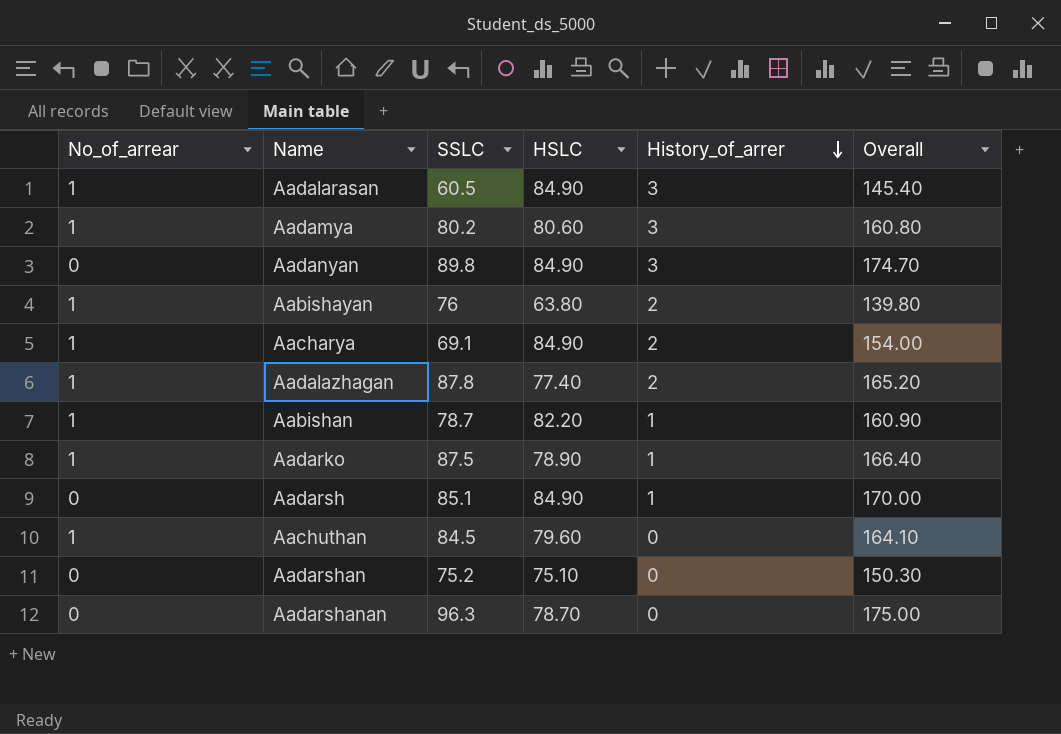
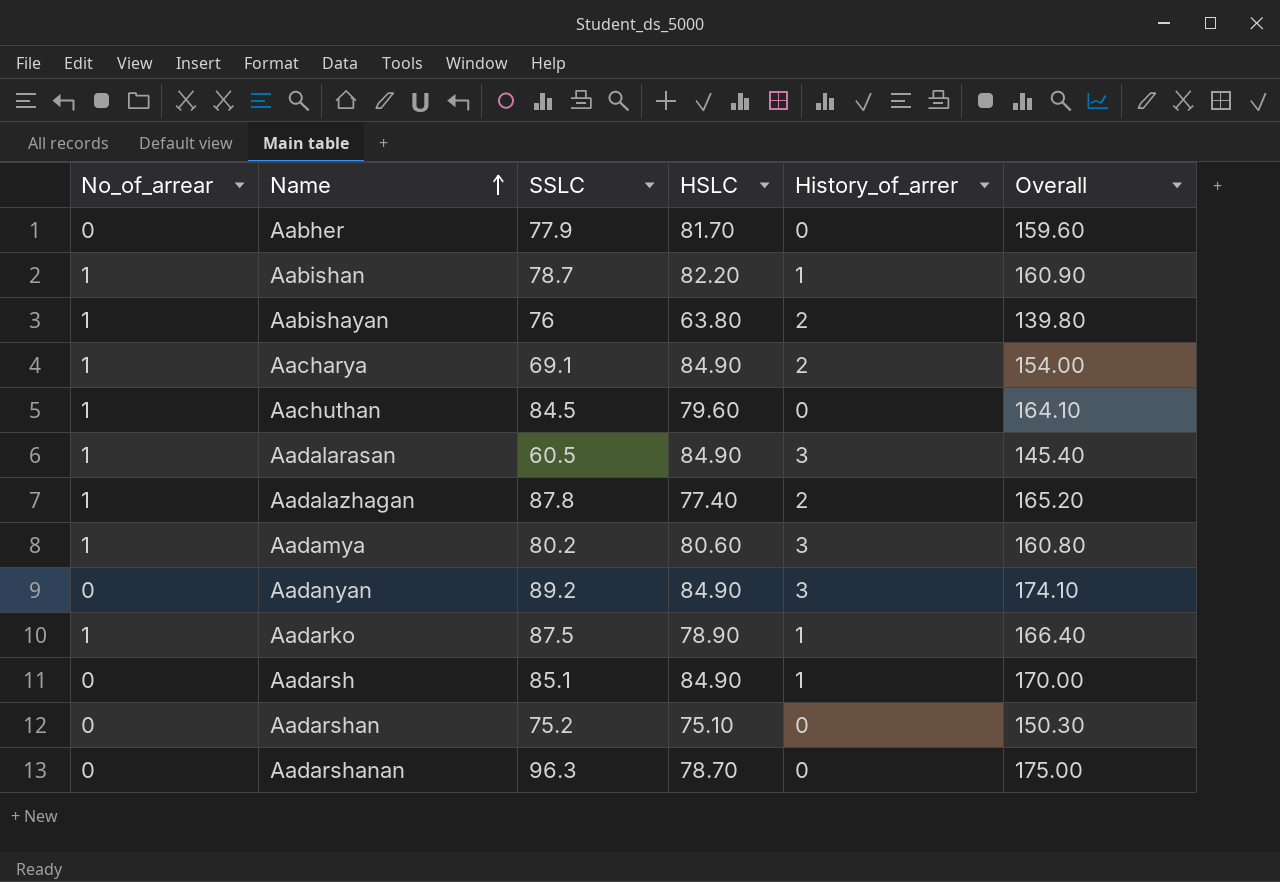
row order: History_of_arrer descending -> Name ascending
row Aabher: none -> 0 | 77.9 | 81.70 | 0 | 159.60
Aadanyan | SSLC: 89.8 -> 89.2
Aadanyan | Overall: 174.70 -> 174.10

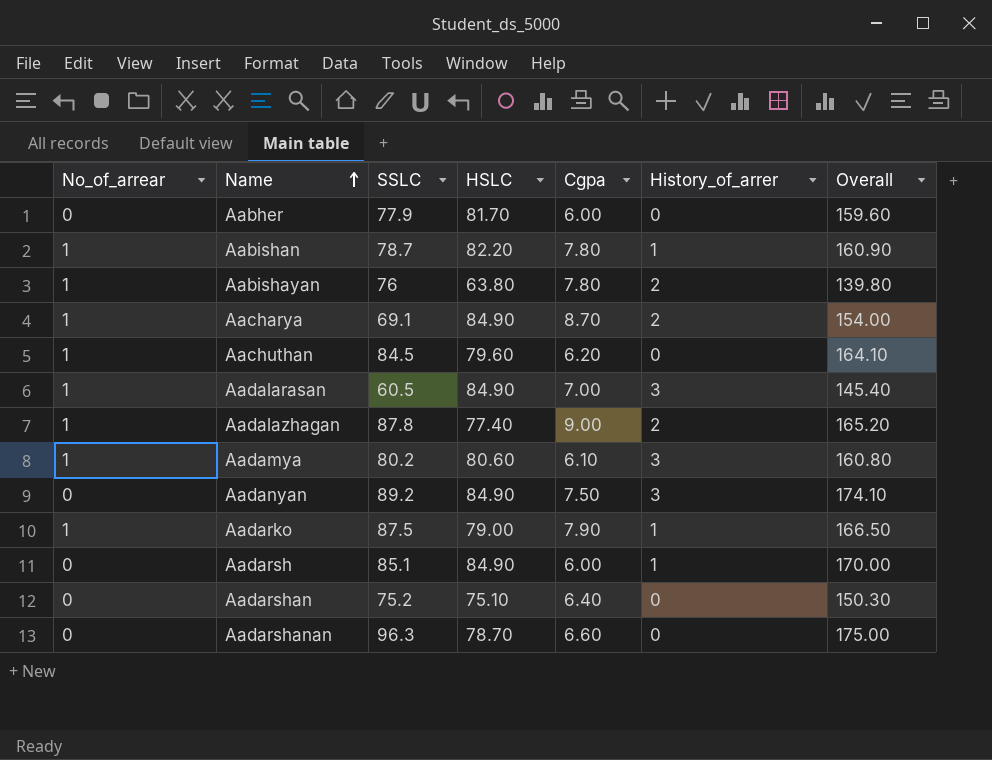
column Cgpa | position: none -> 5
Aadarko | HSLC: 78.90 -> 79.00
Aadarko | Overall: 166.40 -> 166.50

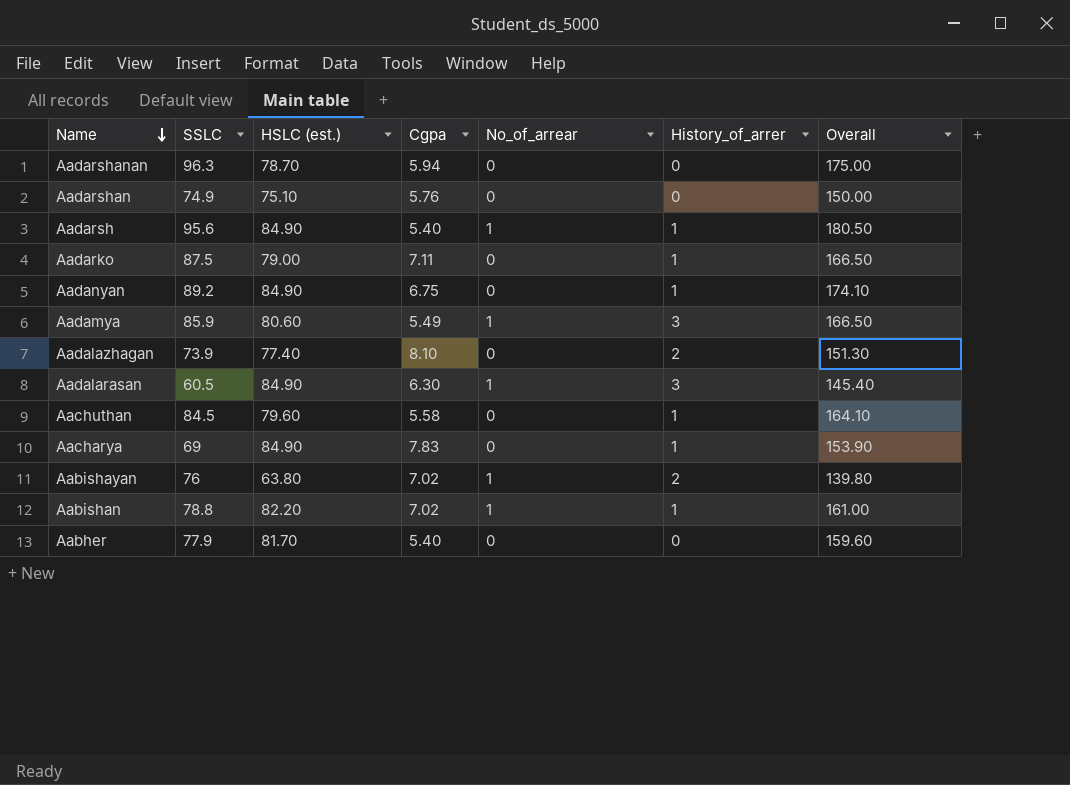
row order: Name ascending -> Name descending
column name: HSLC -> HSLC (est.)
column No_of_arrear | position: 1 -> 5
Aadarshanan | Cgpa: 6.60 -> 5.94
Aadarshan | SSLC: 75.2 -> 74.9
Aadarshan | Cgpa: 6.40 -> 5.76
Aadarshan | Overall: 150.30 -> 150.00
Aadarsh | SSLC: 85.1 -> 95.6
Aadarsh | Cgpa: 6.00 -> 5.40
Aadarsh | No_of_arrear: 0 -> 1
Aadarsh | Overall: 170.00 -> 180.50
Aadarko | Cgpa: 7.90 -> 7.11
Aadarko | No_of_arrear: 1 -> 0
Aadanyan | Cgpa: 7.50 -> 6.75
Aadanyan | History_of_arrer: 3 -> 1
Aadamya | SSLC: 80.2 -> 85.9
Aadamya | Cgpa: 6.10 -> 5.49
Aadamya | Overall: 160.80 -> 166.50
Aadalazhagan | SSLC: 87.8 -> 73.9
Aadalazhagan | Cgpa: 9.00 -> 8.10
Aadalazhagan | No_of_arrear: 1 -> 0
Aadalazhagan | Overall: 165.20 -> 151.30
Aadalarasan | Cgpa: 7.00 -> 6.30
Aachuthan | Cgpa: 6.20 -> 5.58
Aachuthan | No_of_arrear: 1 -> 0
Aachuthan | History_of_arrer: 0 -> 1
Aacharya | SSLC: 69.1 -> 69
Aacharya | Cgpa: 8.70 -> 7.83
Aacharya | No_of_arrear: 1 -> 0
Aacharya | History_of_arrer: 2 -> 1
Aacharya | Overall: 154.00 -> 153.90
Aabishayan | Cgpa: 7.80 -> 7.02
Aabishan | SSLC: 78.7 -> 78.8
Aabishan | Cgpa: 7.80 -> 7.02
Aabishan | Overall: 160.90 -> 161.00
Aabher | Cgpa: 6.00 -> 5.40

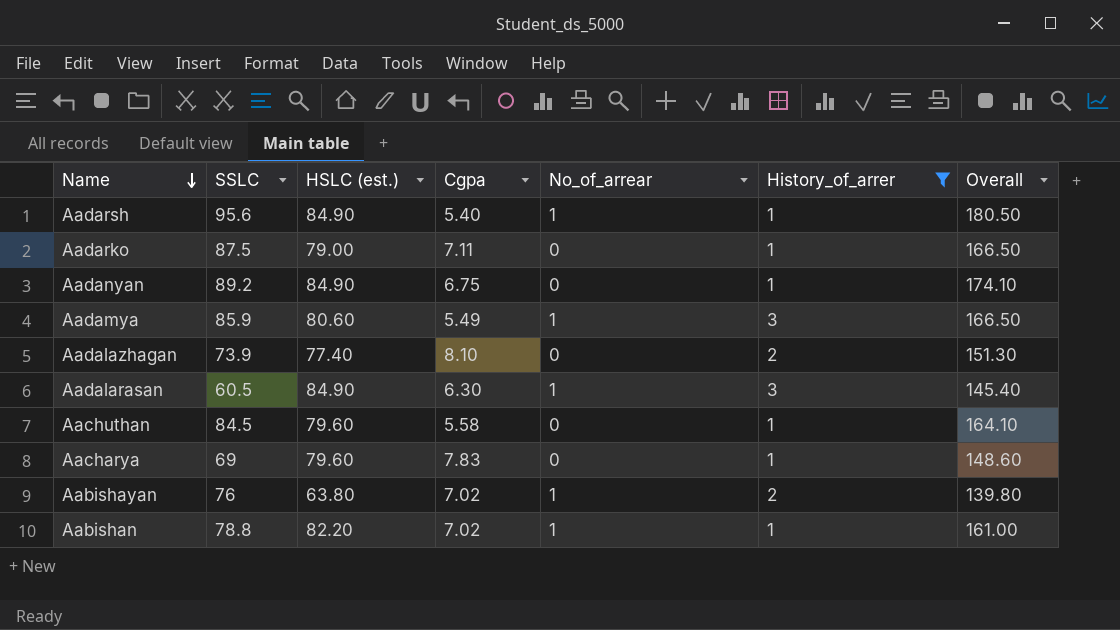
filter: none -> History_of_arrer != 0
Aacharya | HSLC (est.): 84.90 -> 79.60
Aacharya | Overall: 153.90 -> 148.60

